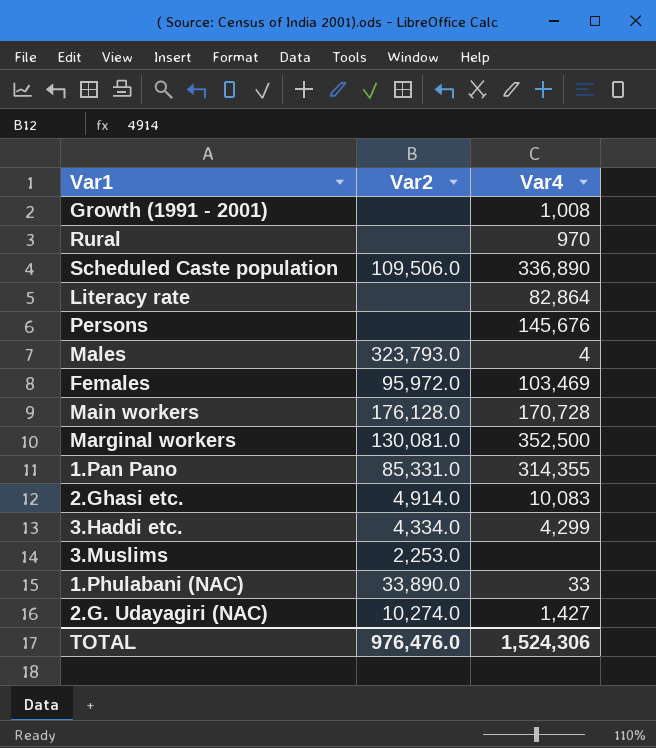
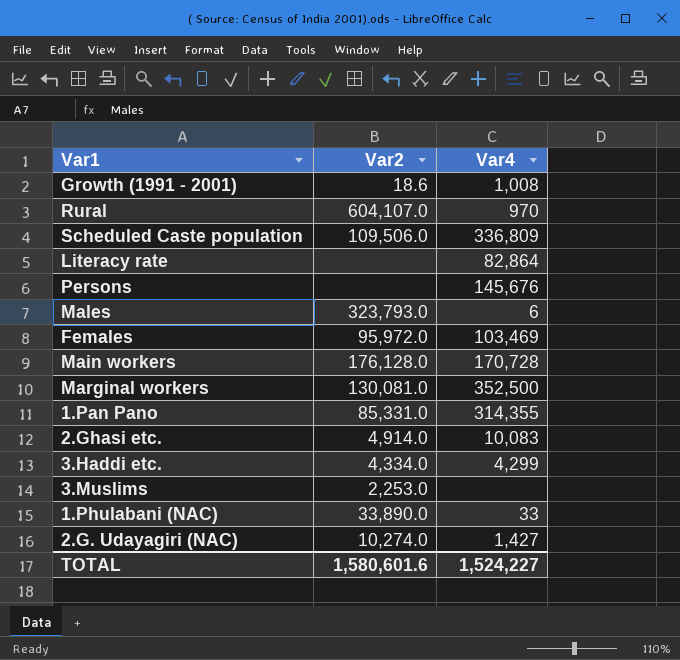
Growth (1991 - 2001) | Var2: none -> 18.6
Rural | Var2: none -> 604,107.0
Scheduled Caste population | Var4: 336,890 -> 336,809
Males | Var4: 4 -> 6
TOTAL | Var2: 976,476.0 -> 1,580,601.6
TOTAL | Var4: 1,524,306 -> 1,524,227

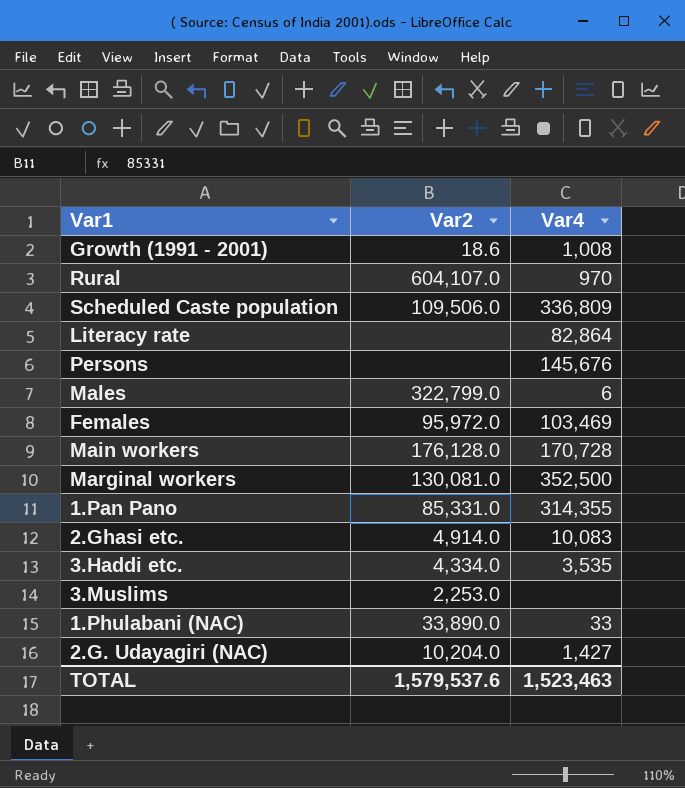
Males | Var2: 323,793.0 -> 322,799.0
3.Haddi etc. | Var4: 4,299 -> 3,535
2.G. Udayagiri (NAC) | Var2: 10,274.0 -> 10,204.0
TOTAL | Var2: 1,580,601.6 -> 1,579,537.6
TOTAL | Var4: 1,524,227 -> 1,523,463

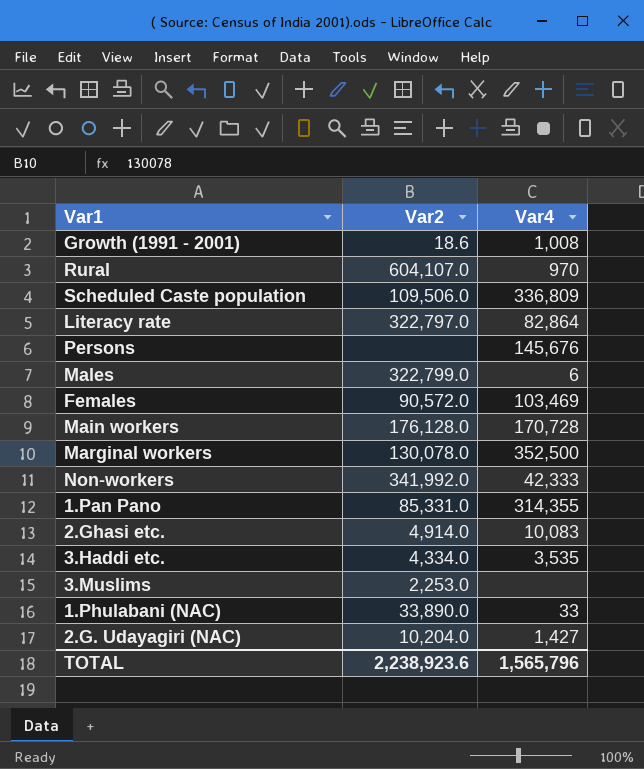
Literacy rate | Var2: none -> 322,797.0
Females | Var2: 95,972.0 -> 90,572.0
Marginal workers | Var2: 130,081.0 -> 130,078.0
row Non-workers: none -> 341,992.0 | 42,333
TOTAL | Var2: 1,579,537.6 -> 2,238,923.6
TOTAL | Var4: 1,523,463 -> 1,565,796

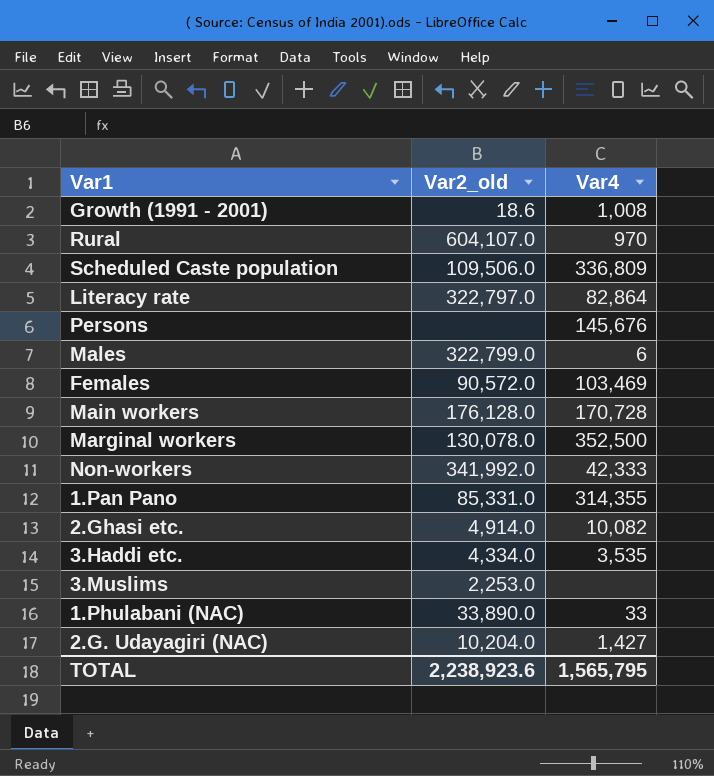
column name: Var2 -> Var2_old
2.Ghasi etc. | Var4: 10,083 -> 10,082
TOTAL | Var4: 1,565,796 -> 1,565,795

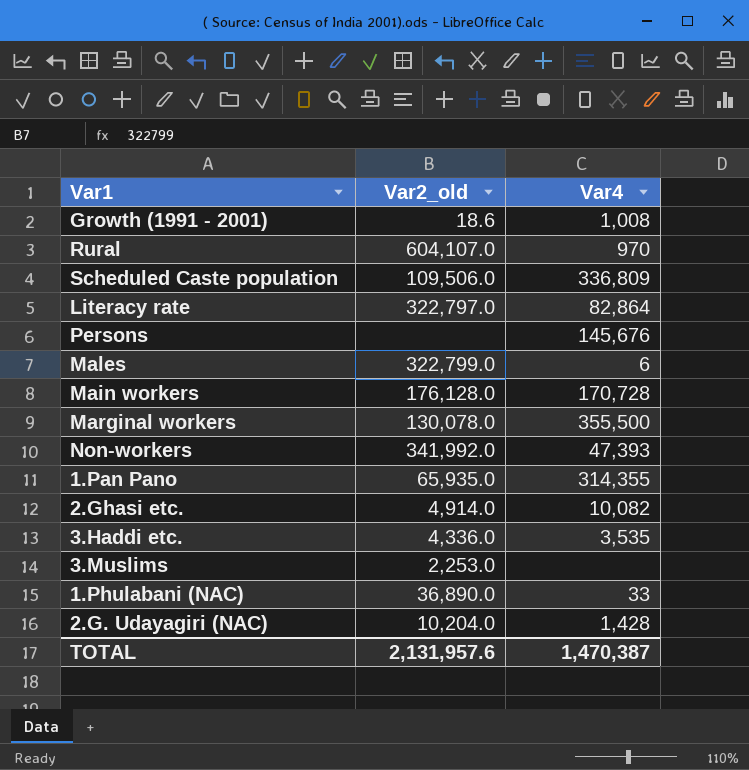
row Females: 90,572.0 | 103,469 -> none
Marginal workers | Var4: 352,500 -> 355,500
Non-workers | Var4: 42,333 -> 47,393
1.Pan Pano | Var2_old: 85,331.0 -> 65,935.0
3.Haddi etc. | Var2_old: 4,334.0 -> 4,336.0
1.Phulabani (NAC) | Var2_old: 33,890.0 -> 36,890.0
2.G. Udayagiri (NAC) | Var4: 1,427 -> 1,428
TOTAL | Var2_old: 2,238,923.6 -> 2,131,957.6
TOTAL | Var4: 1,565,795 -> 1,470,387

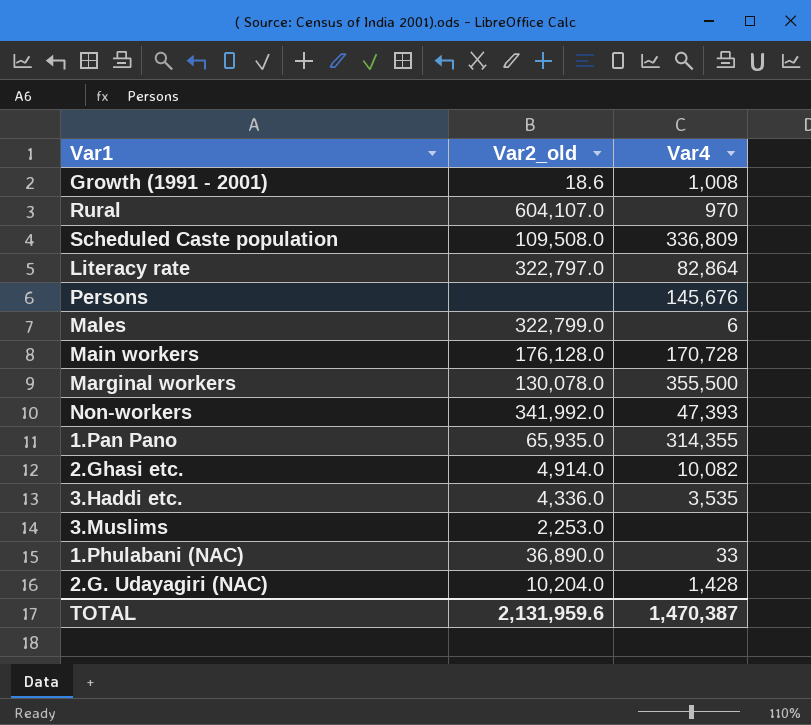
Scheduled Caste population | Var2_old: 109,506.0 -> 109,508.0
TOTAL | Var2_old: 2,131,957.6 -> 2,131,959.6

